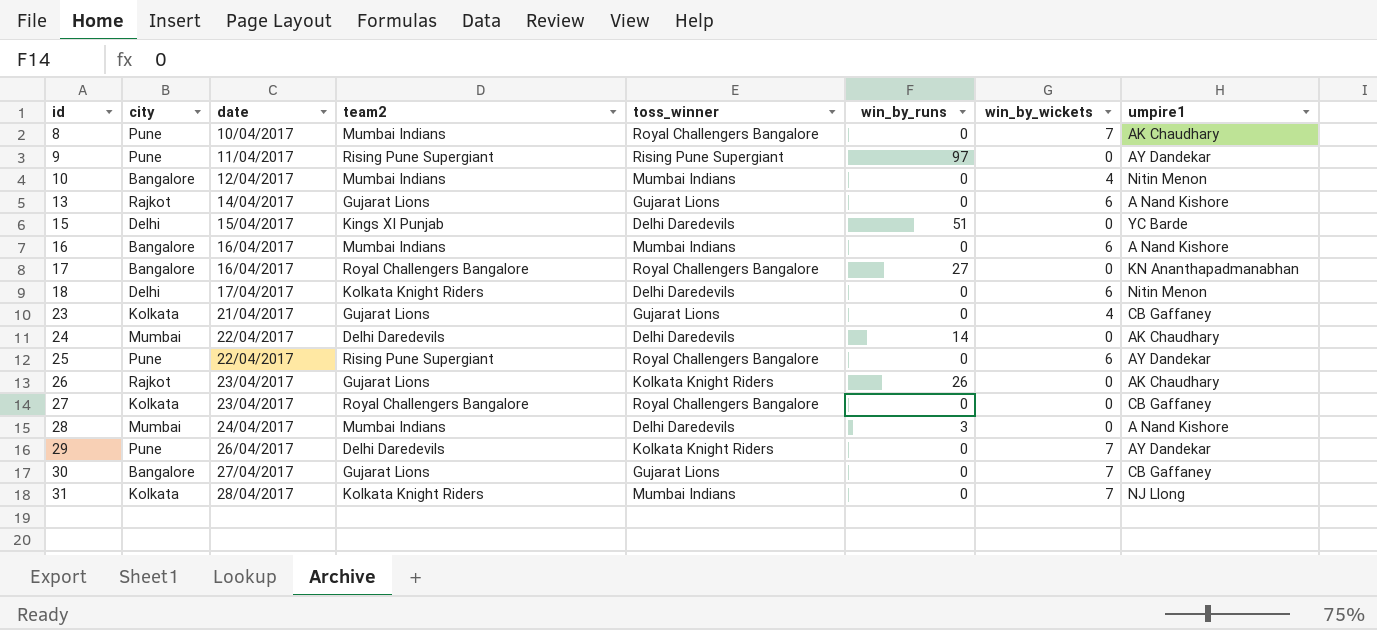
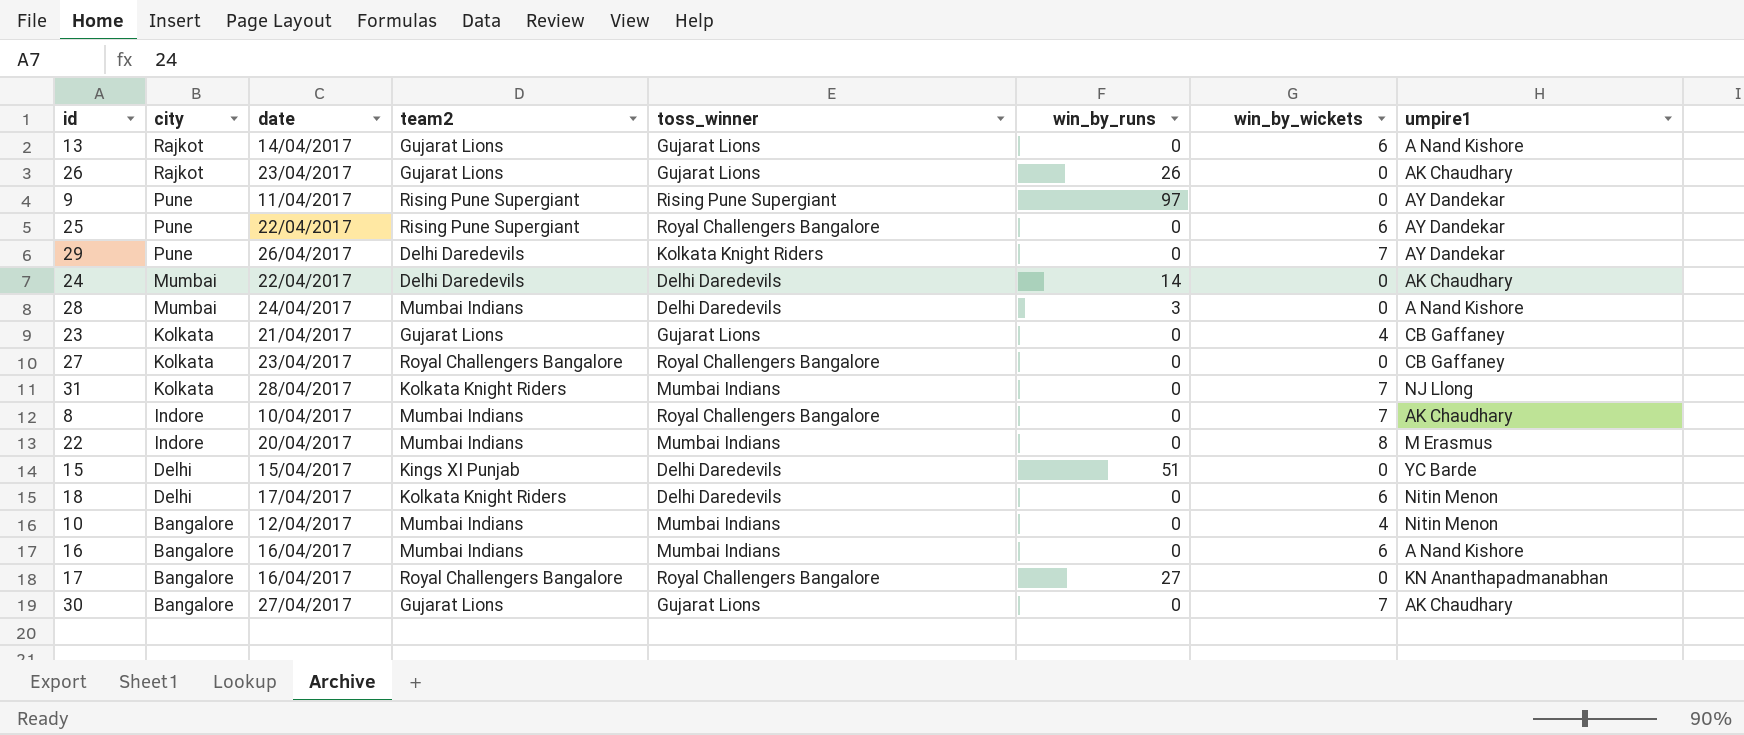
row order: id ascending -> city descending
26 | toss_winner: Kolkata Knight Riders -> Gujarat Lions
8 | city: Pune -> Indore
row 22: none -> Indore | 20/04/2017 | Mumbai Indians | Mumbai Indians | 0 | 8 | M Erasmus
30 | umpire1: CB Gaffaney -> AK Chaudhary

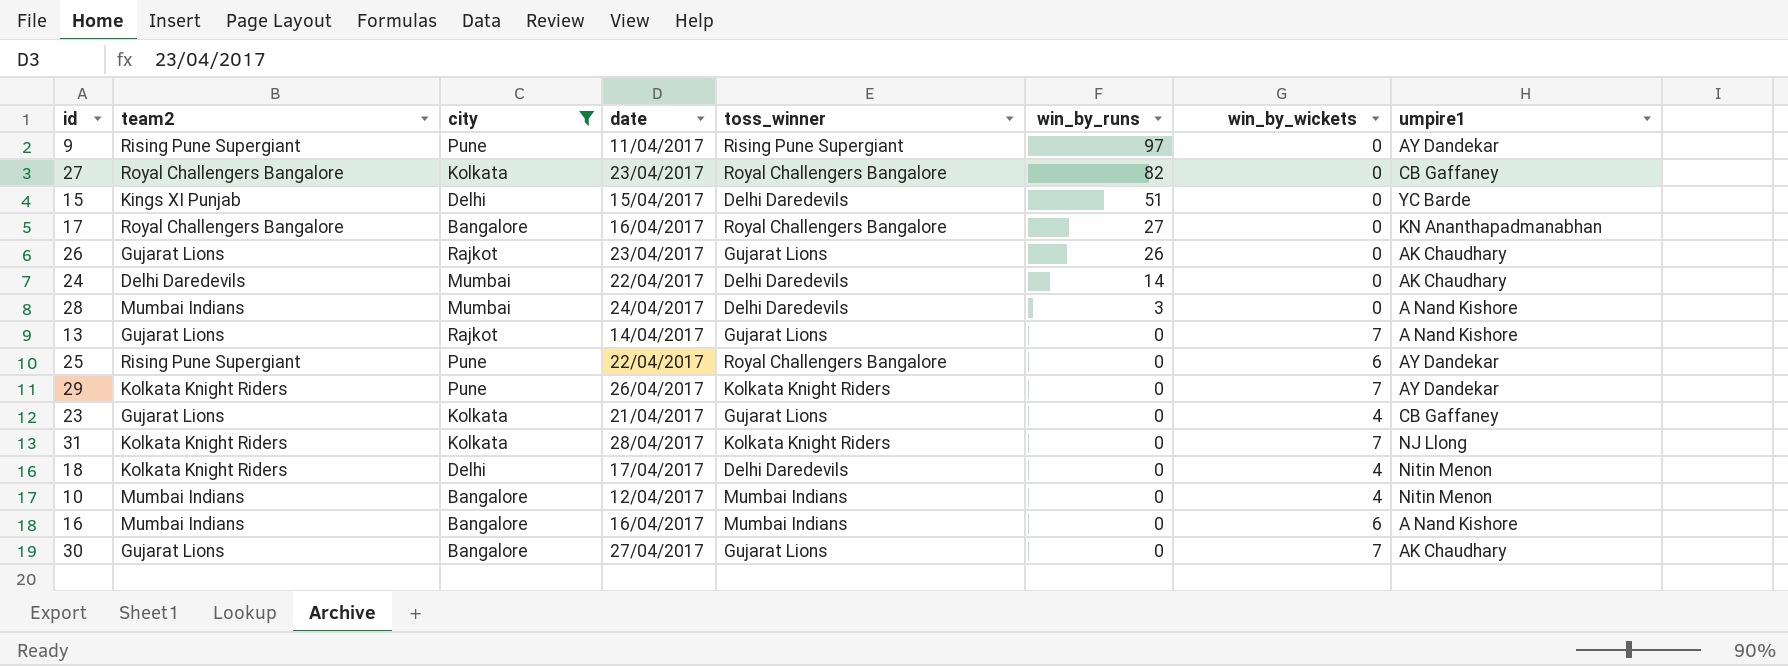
filter: none -> city != Indore
row order: city descending -> win_by_runs descending
column team2 | position: 4 -> 2
27 | win_by_runs: 0 -> 82
13 | win_by_wickets: 6 -> 7
29 | team2: Delhi Daredevils -> Kolkata Knight Riders
31 | toss_winner: Mumbai Indians -> Kolkata Knight Riders
18 | win_by_wickets: 6 -> 4

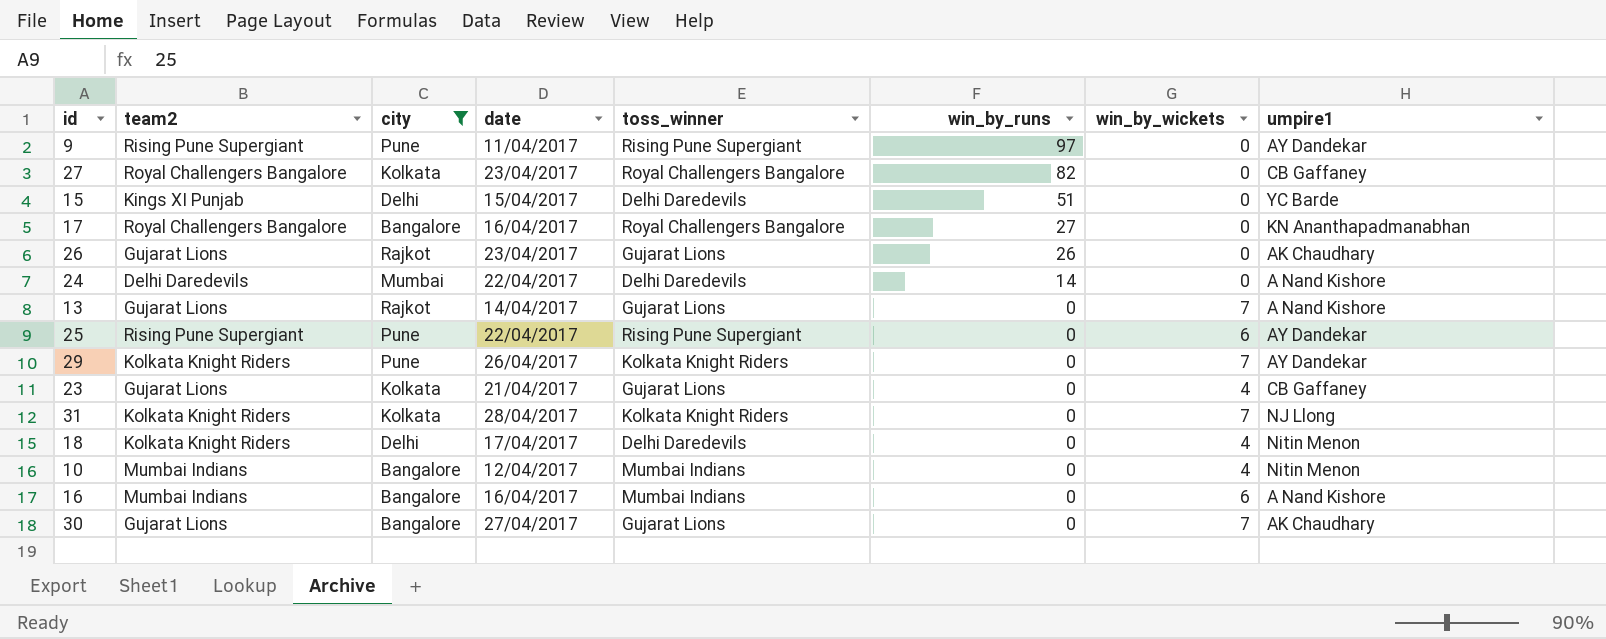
row 28: Mumbai Indians | Mumbai | 24/04/2017 | Delhi Daredevils | 3 | 0 | A Nand Kishore -> none
24 | umpire1: AK Chaudhary -> A Nand Kishore
25 | toss_winner: Royal Challengers Bangalore -> Rising Pune Supergiant

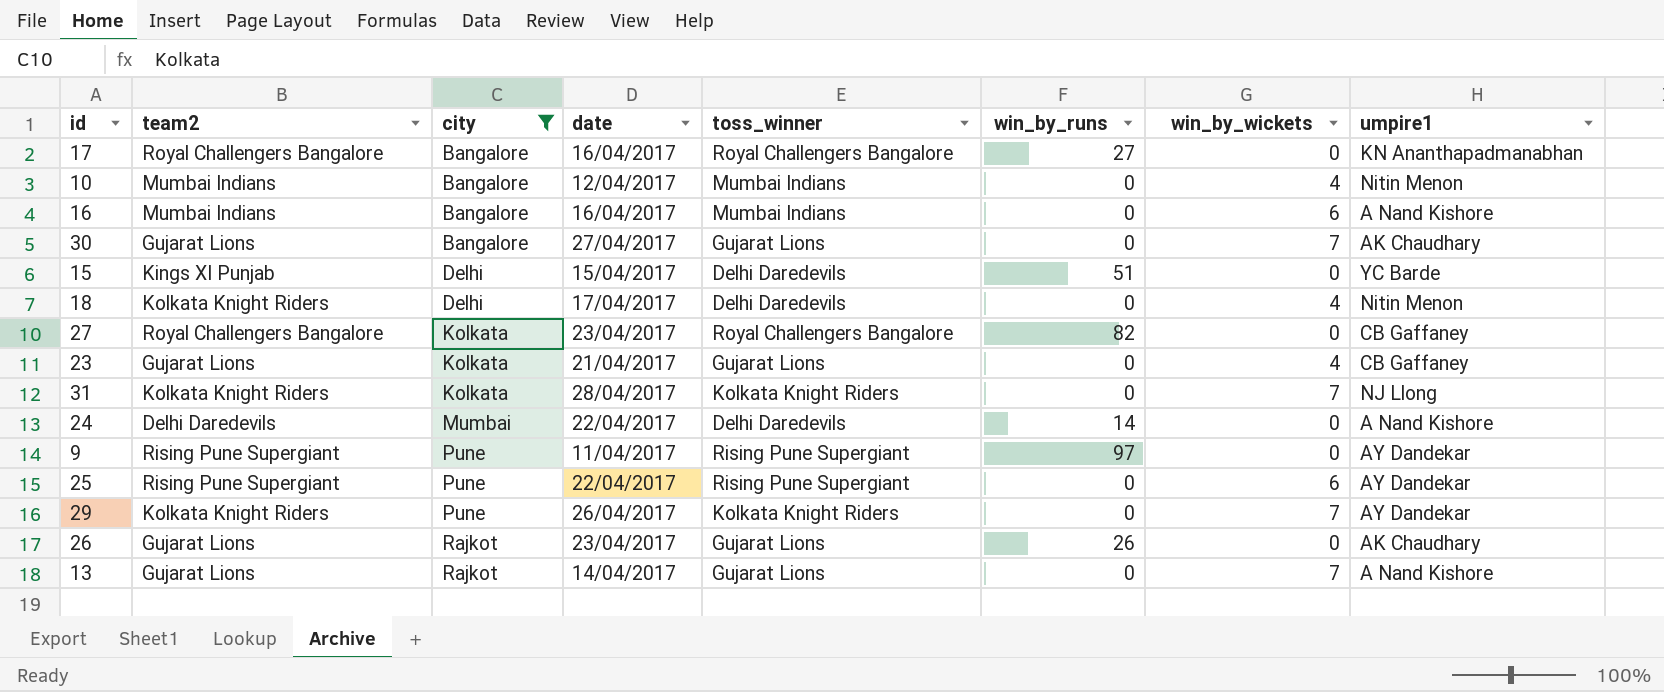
row order: win_by_runs descending -> city ascending

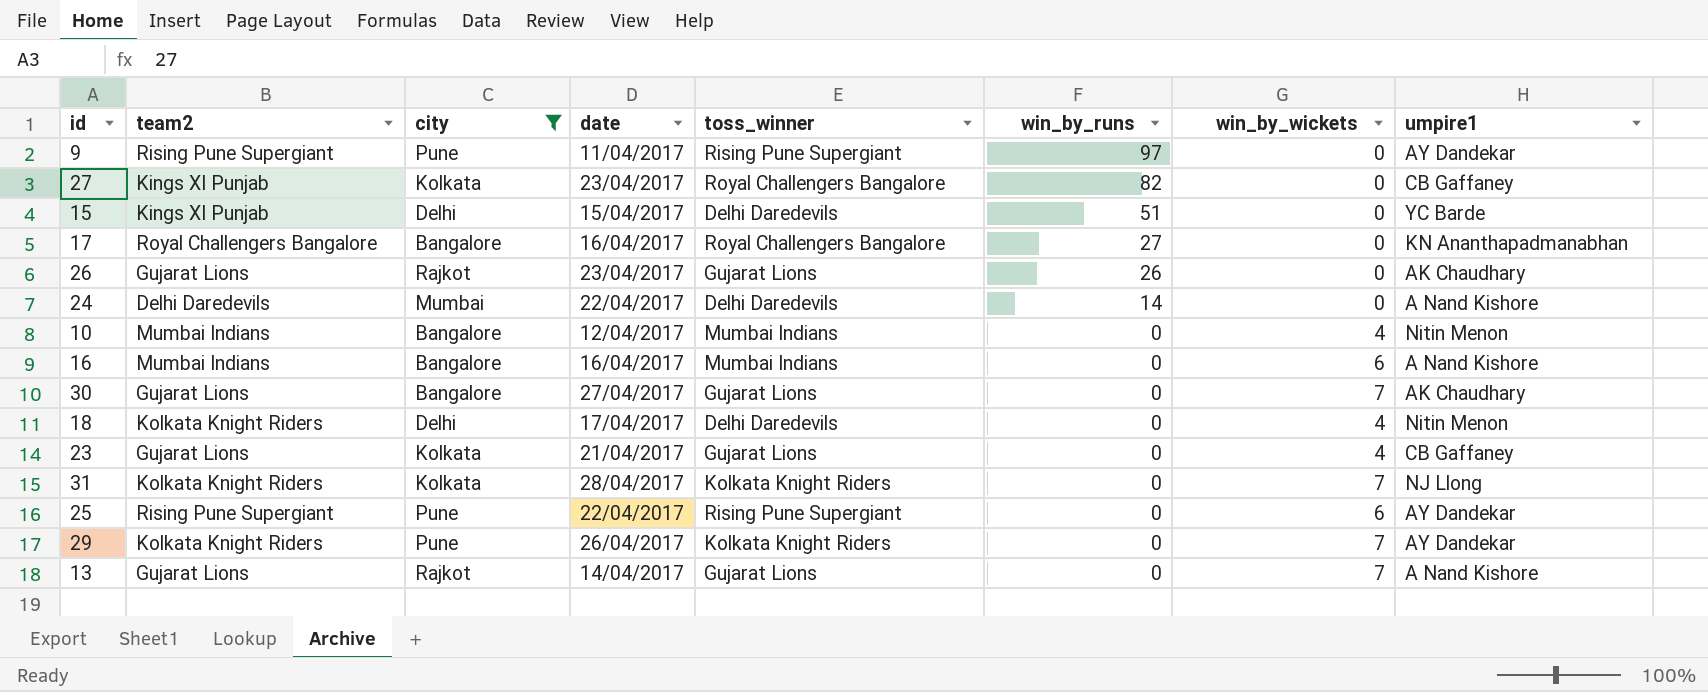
row order: city ascending -> win_by_runs descending
27 | team2: Royal Challengers Bangalore -> Kings XI Punjab

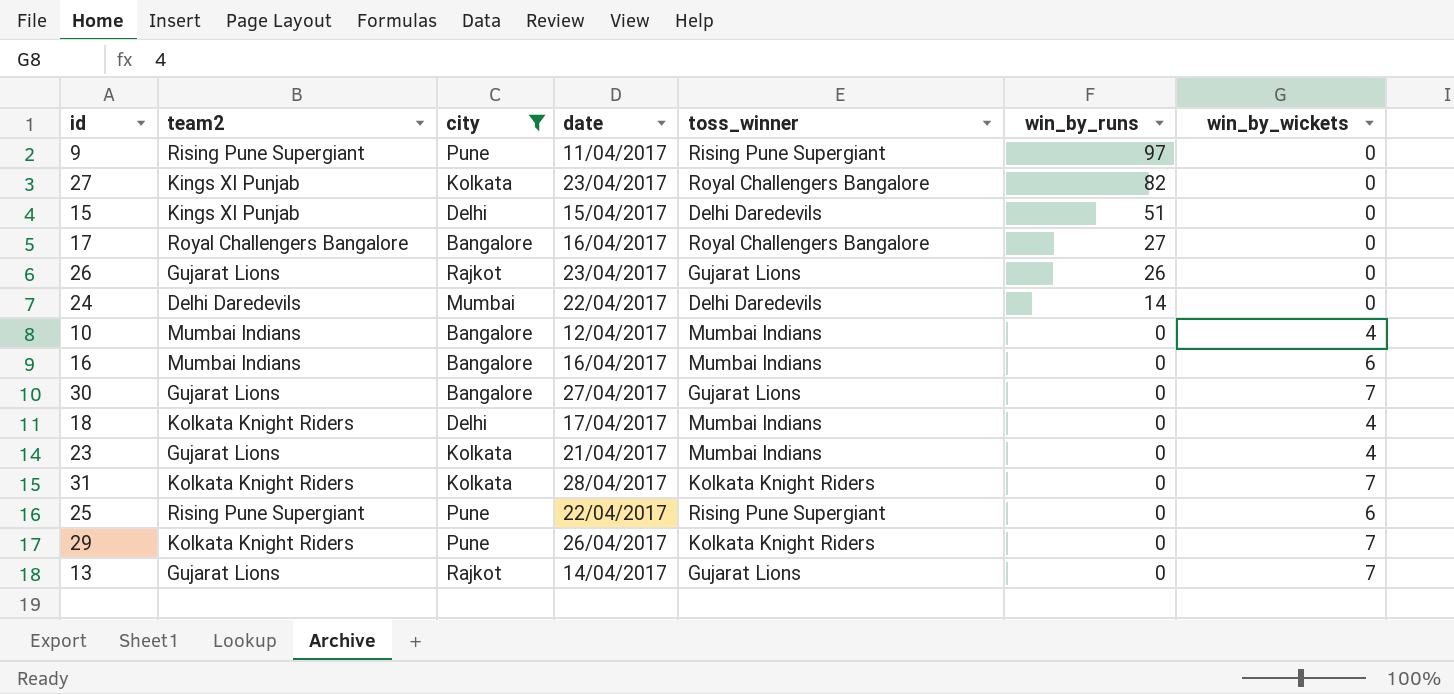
column umpire1 | position: 8 -> none
18 | toss_winner: Delhi Daredevils -> Mumbai Indians
23 | toss_winner: Gujarat Lions -> Mumbai Indians

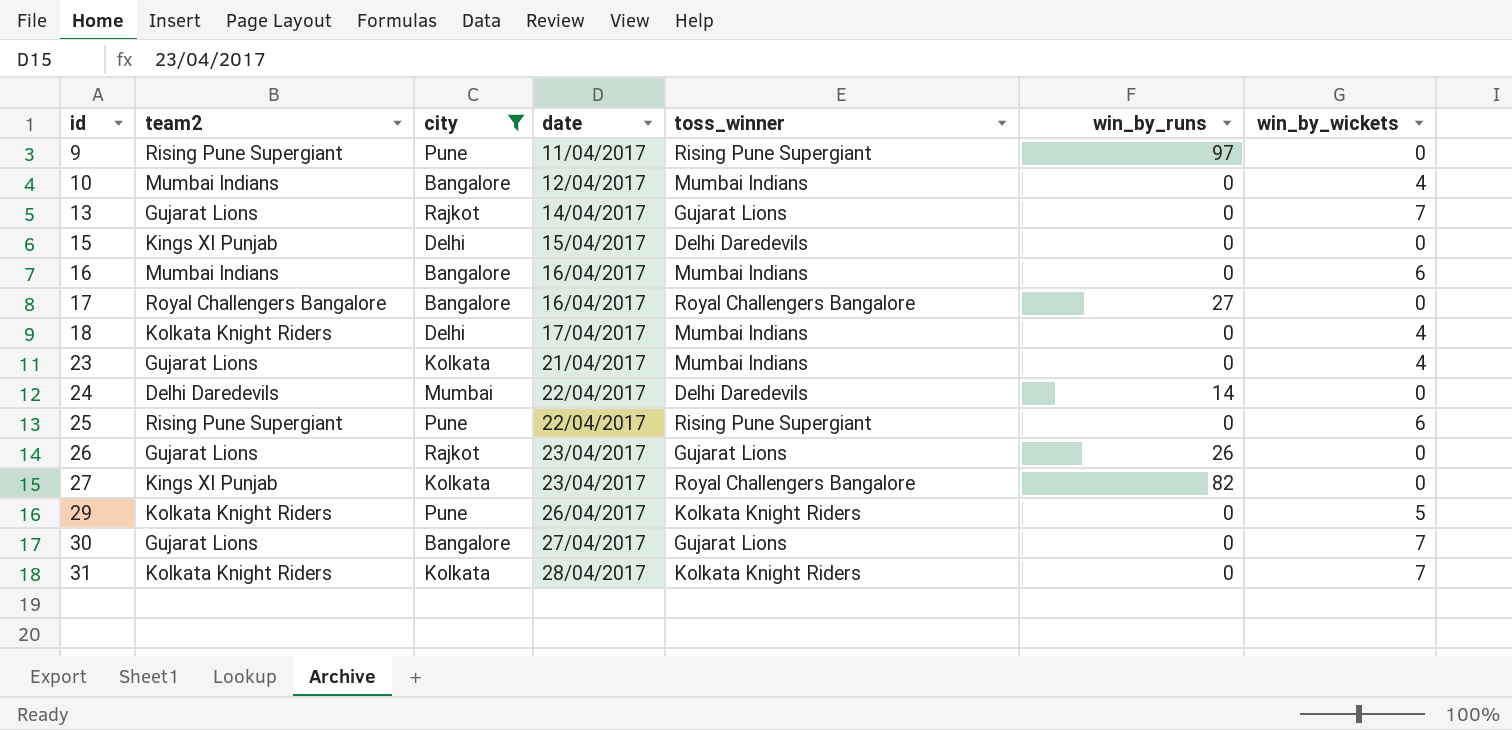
row order: win_by_runs descending -> id ascending
15 | win_by_runs: 51 -> 0
29 | win_by_wickets: 7 -> 5

